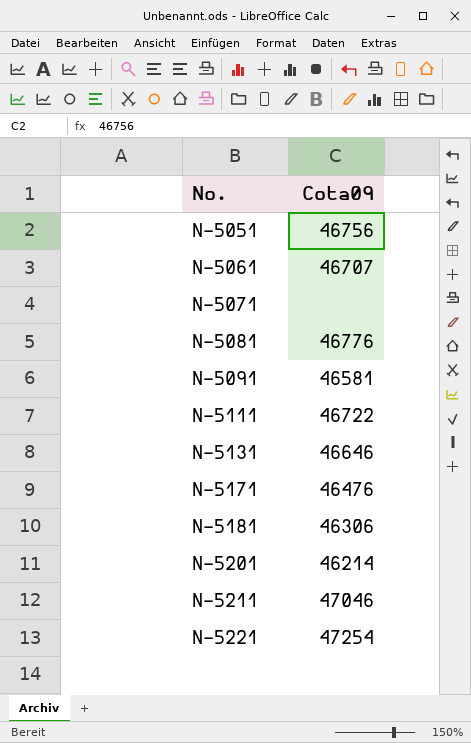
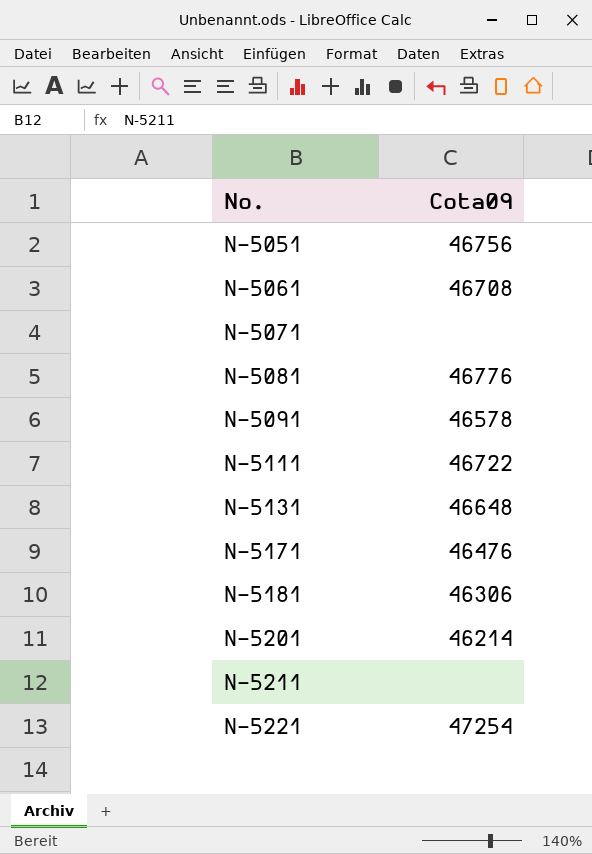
N-5061 | Cota09: 46707 -> 46708
N-5091 | Cota09: 46581 -> 46578
N-5131 | Cota09: 46646 -> 46648
N-5211 | Cota09: 47046 -> none

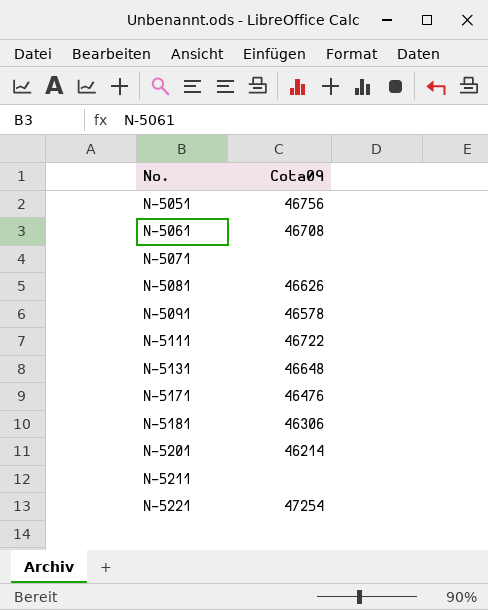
N-5081 | Cota09: 46776 -> 46626

